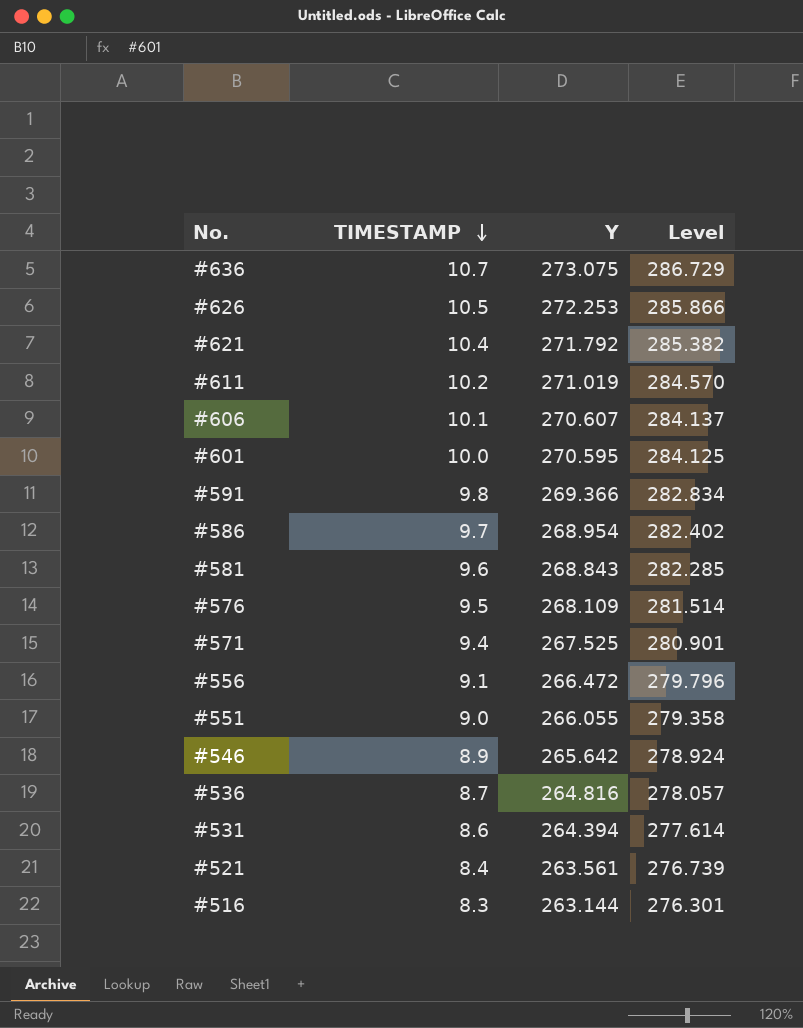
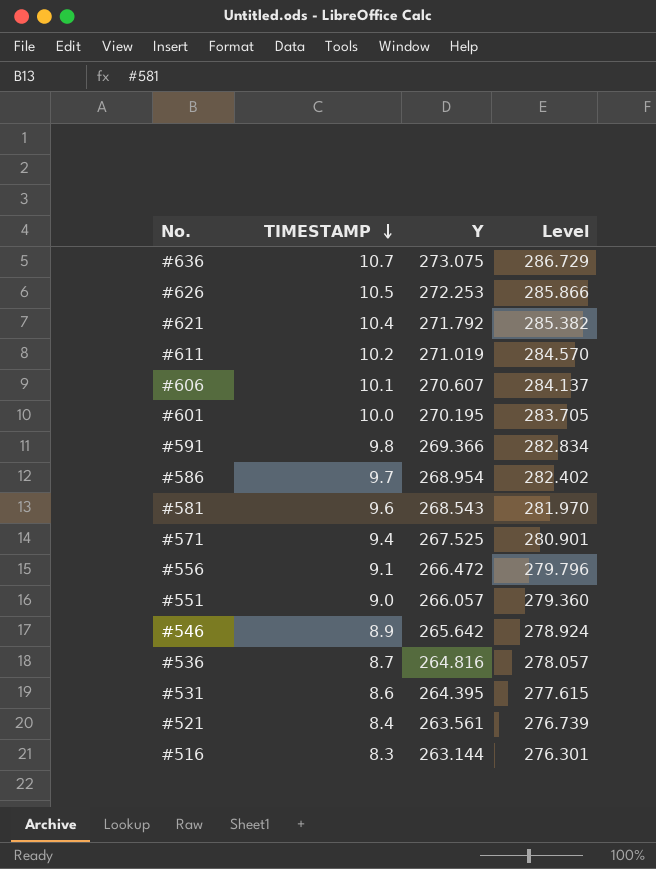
row #576: 9.5 | 268.109 | 281.514 -> none
#601 | Y: 270.595 -> 270.195
#601 | Level: 284.125 -> 283.705
#581 | Y: 268.843 -> 268.543
#581 | Level: 282.285 -> 281.970
#551 | Y: 266.055 -> 266.057
#551 | Level: 279.358 -> 279.360
#531 | Y: 264.394 -> 264.395
#531 | Level: 277.614 -> 277.615

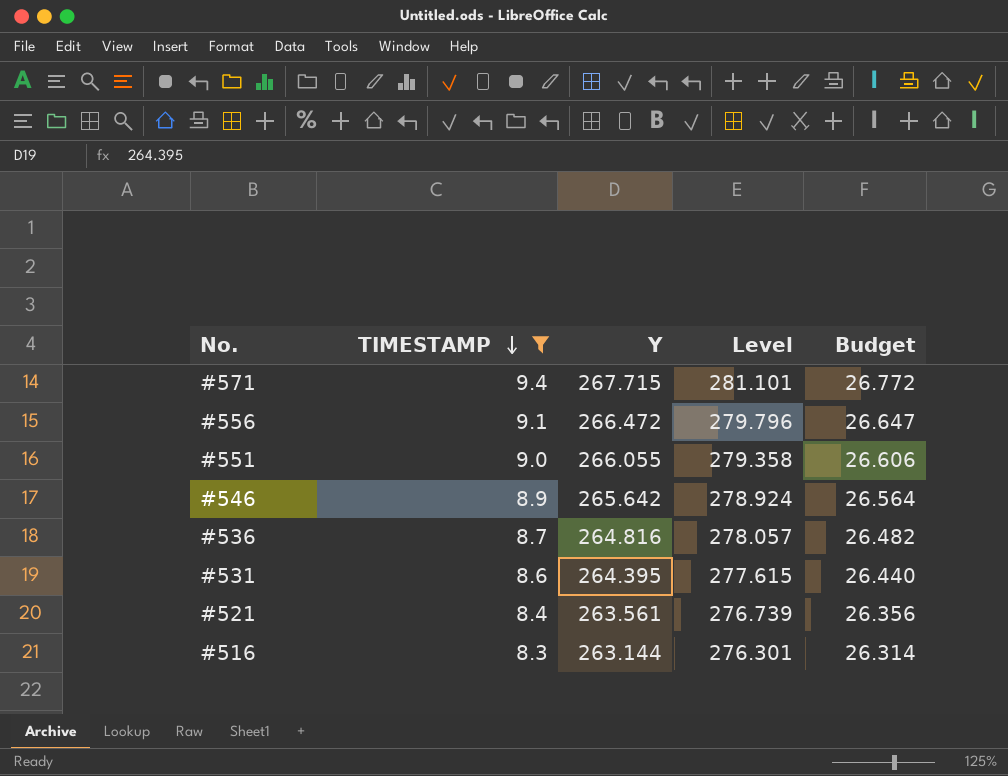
filter: none -> TIMESTAMP <= 9.4
column Budget | formula: none -> [Y] * 0.1
#571 | Y: 267.525 -> 267.715
#571 | Level: 280.901 -> 281.101
#551 | Y: 266.057 -> 266.055
#551 | Level: 279.360 -> 279.358

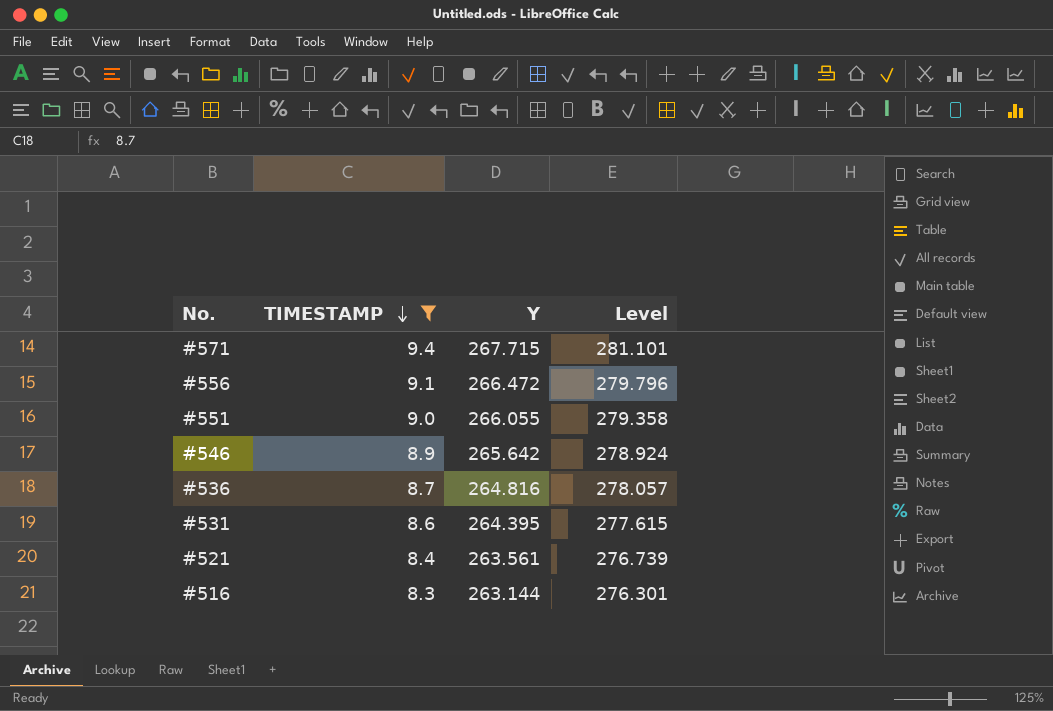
column Budget | formula: [Y] * 0.1 -> none

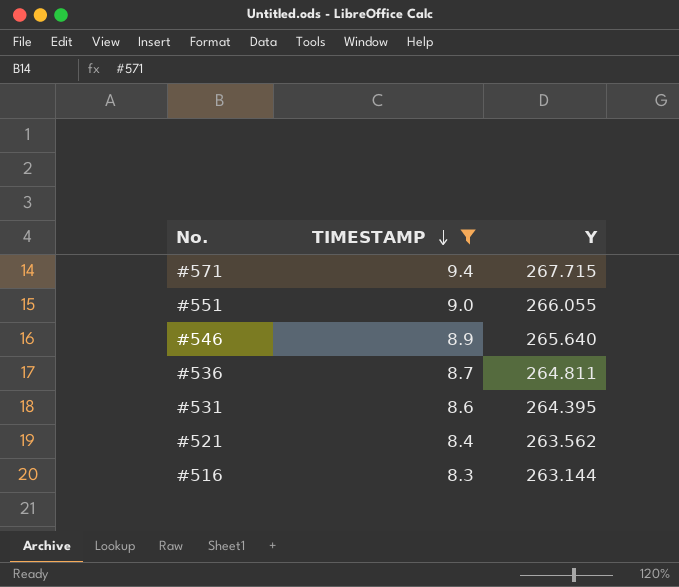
column Level | formula: [Y] * 1.05 -> none
row #556: 9.1 | 266.472 | 279.796 -> none
#546 | Y: 265.642 -> 265.640
#536 | Y: 264.816 -> 264.811
#521 | Y: 263.561 -> 263.562

